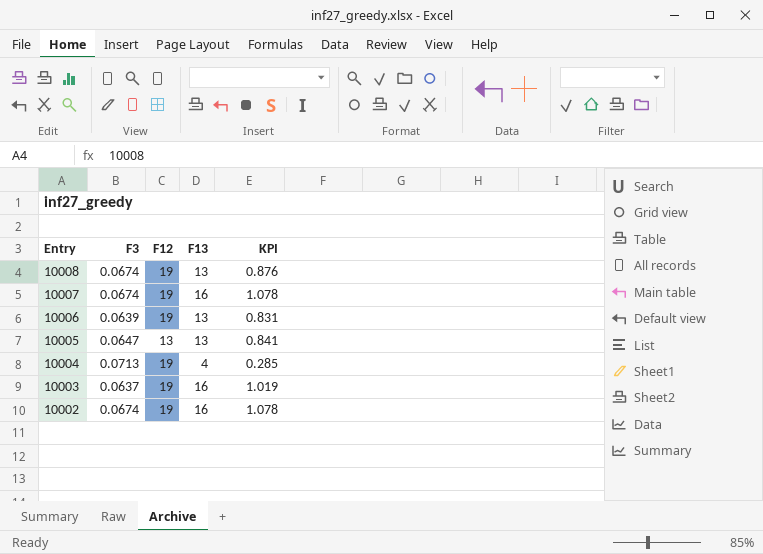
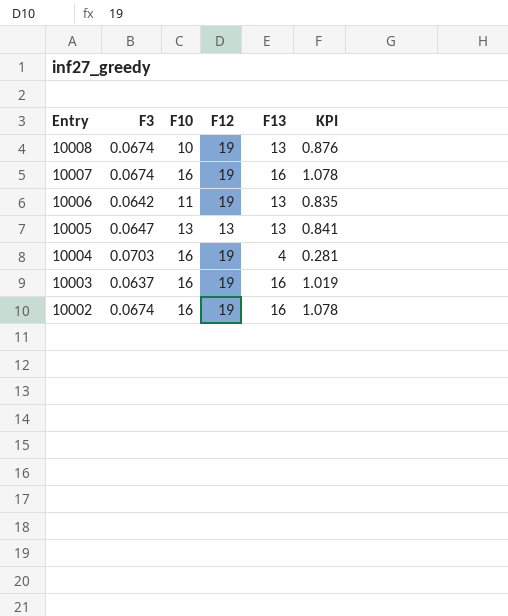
column F10 | position: none -> 3
10006 | F3: 0.0639 -> 0.0642
10006 | KPI: 0.831 -> 0.835
10004 | F3: 0.0713 -> 0.0703
10004 | KPI: 0.285 -> 0.281

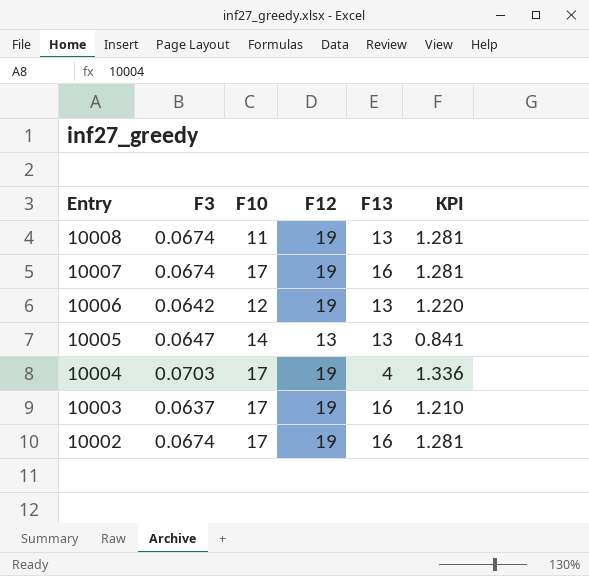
column KPI | formula: [F3] * [F13] -> [F3] * [F12]
10008 | F10: 10 -> 11
10007 | F10: 16 -> 17
10006 | F10: 11 -> 12
10005 | F10: 13 -> 14
10004 | F10: 16 -> 17
10003 | F10: 16 -> 17
10002 | F10: 16 -> 17

